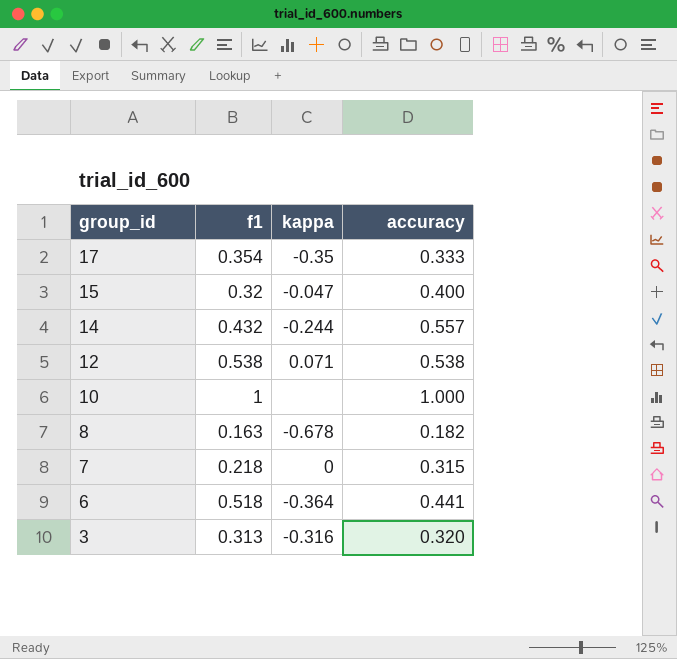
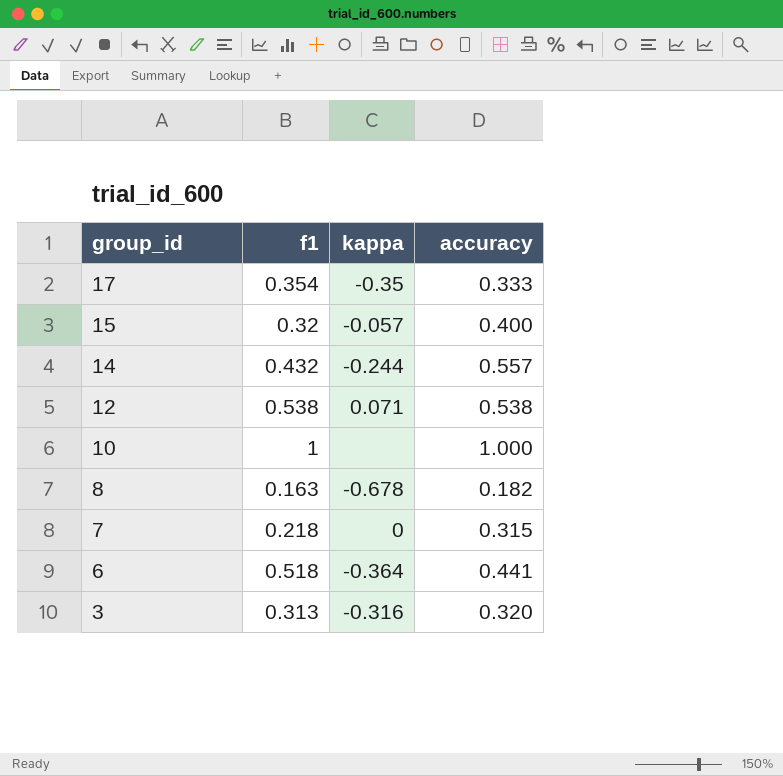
15 | kappa: -0.047 -> -0.057

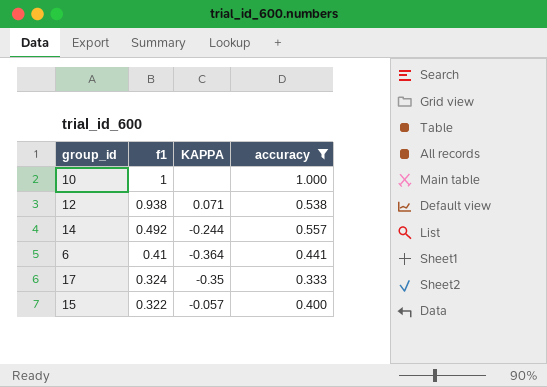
filter: none -> accuracy >= 0.333
row order: group_id descending -> f1 descending
column name: kappa -> KAPPA
12 | f1: 0.538 -> 0.938
14 | f1: 0.432 -> 0.492
6 | f1: 0.518 -> 0.41
17 | f1: 0.354 -> 0.324
15 | f1: 0.32 -> 0.322

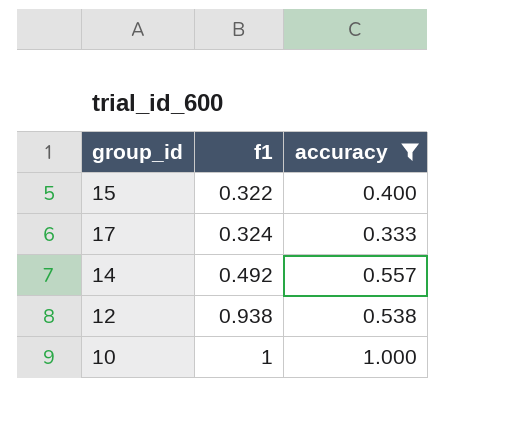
row order: f1 descending -> f1 ascending
column KAPPA | position: 3 -> none
row 6: 0.41 | -0.364 | 0.441 -> none

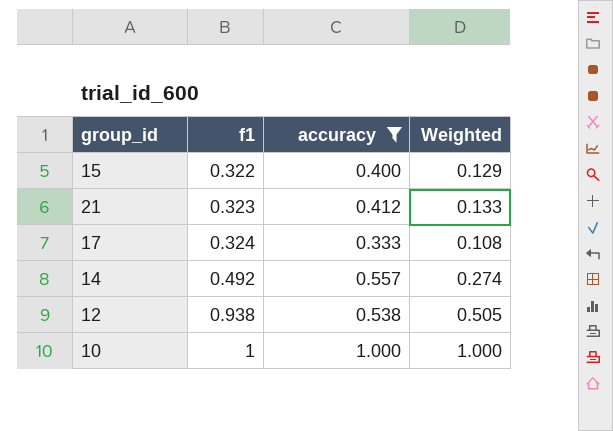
column Weighted | formula: none -> [f1] * [accuracy]
row 21: none -> 0.323 | 0.412 | 0.133

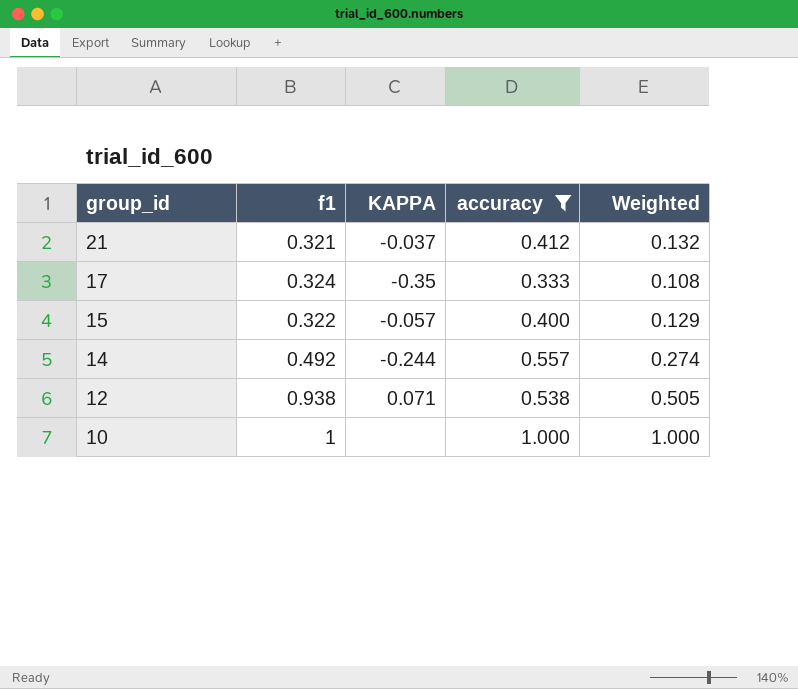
row order: f1 ascending -> group_id descending
column KAPPA | position: none -> 3
21 | f1: 0.323 -> 0.321
21 | Weighted: 0.133 -> 0.132

